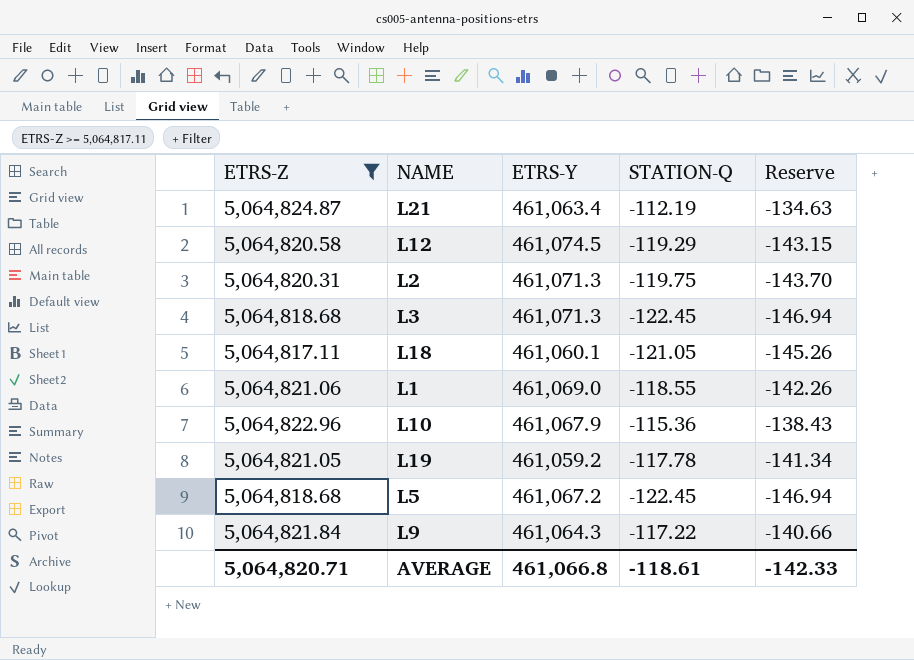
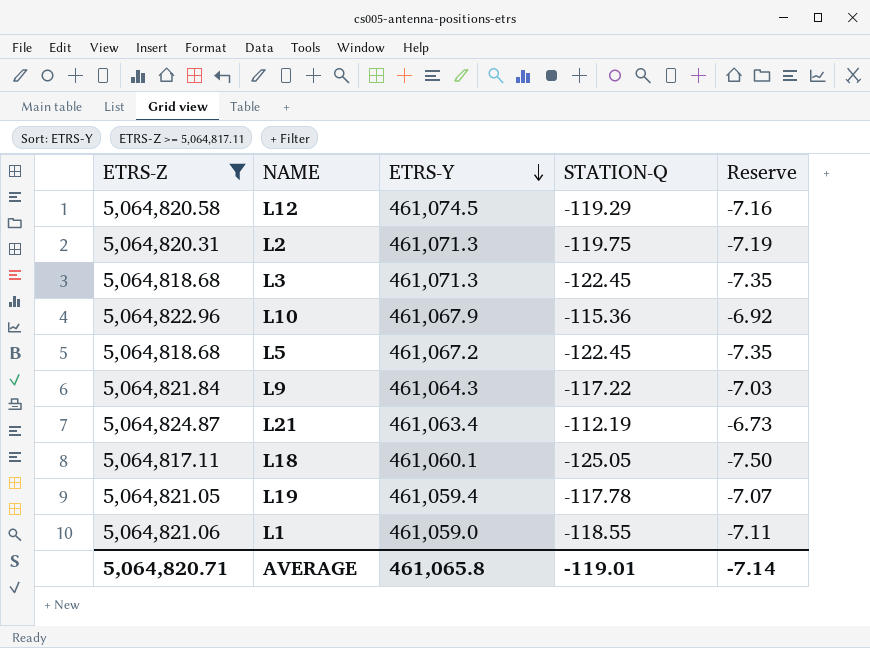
row order: none -> ETRS-Y descending
column Reserve | formula: [STATION-Q] * 1.2 -> [STATION-Q] * 0.06
L18 | STATION-Q: -121.05 -> -125.05
L19 | ETRS-Y: 461,059.2 -> 461,059.4
L1 | ETRS-Y: 461,069.0 -> 461,059.0
AVERAGE | ETRS-Y: 461,066.8 -> 461,065.8
AVERAGE | STATION-Q: -118.61 -> -119.01
AVERAGE | Reserve: -142.33 -> -7.14

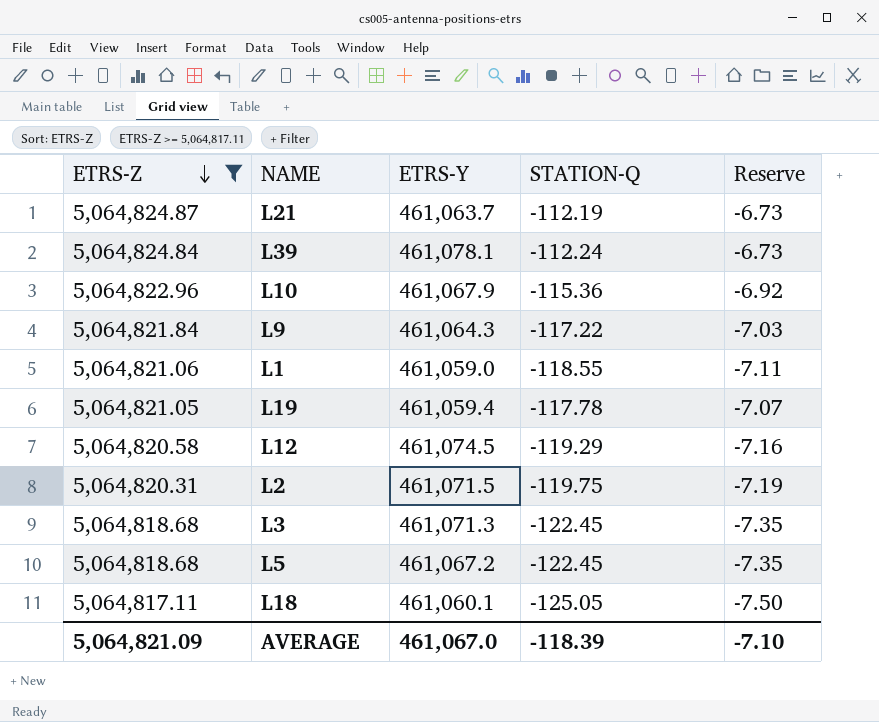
row order: ETRS-Y descending -> ETRS-Z descending
L21 | ETRS-Y: 461,063.4 -> 461,063.7
row L39: none -> 5,064,824.84 | 461,078.1 | -112.24 | -6.73
L2 | ETRS-Y: 461,071.3 -> 461,071.5
AVERAGE | ETRS-Z: 5,064,820.71 -> 5,064,821.09
AVERAGE | ETRS-Y: 461,065.8 -> 461,067.0
AVERAGE | STATION-Q: -119.01 -> -118.39
AVERAGE | Reserve: -7.14 -> -7.10

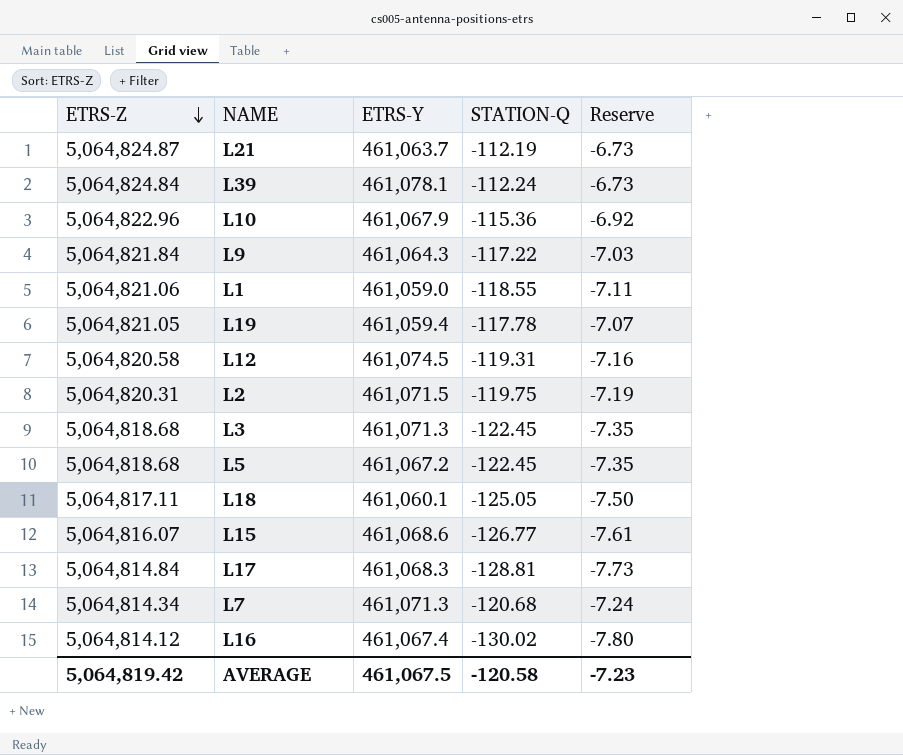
filter: ETRS-Z >= 5,064,817.11 -> none
L12 | STATION-Q: -119.29 -> -119.31
AVERAGE | ETRS-Z: 5,064,821.09 -> 5,064,819.42
AVERAGE | ETRS-Y: 461,067.0 -> 461,067.5
AVERAGE | STATION-Q: -118.39 -> -120.58
AVERAGE | Reserve: -7.10 -> -7.23

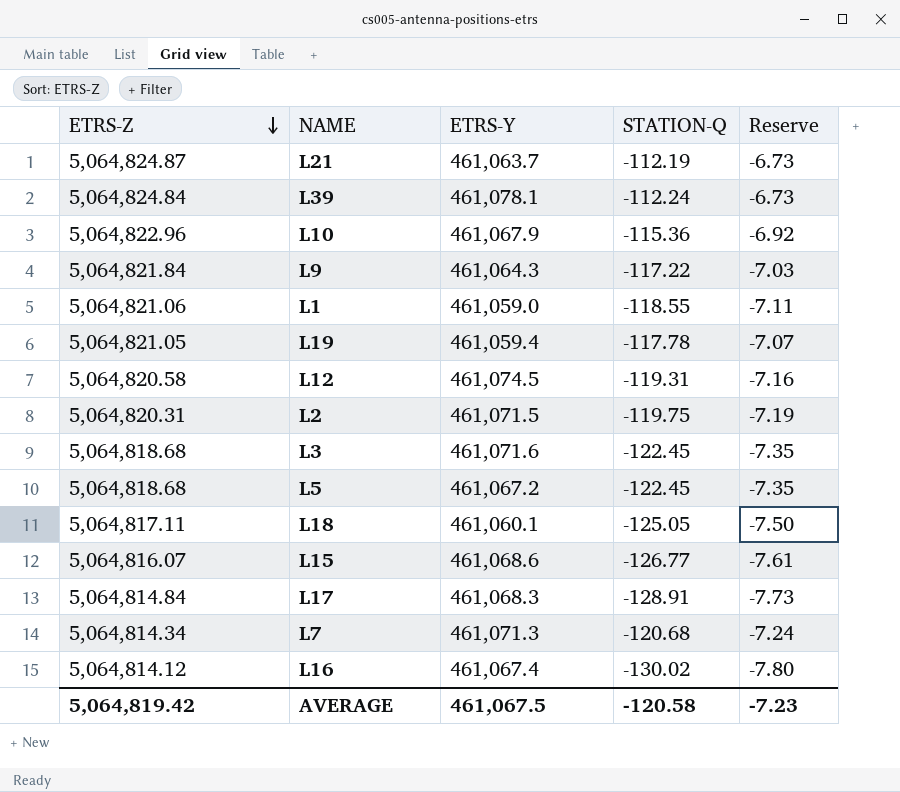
L3 | ETRS-Y: 461,071.3 -> 461,071.6
L17 | STATION-Q: -128.81 -> -128.91

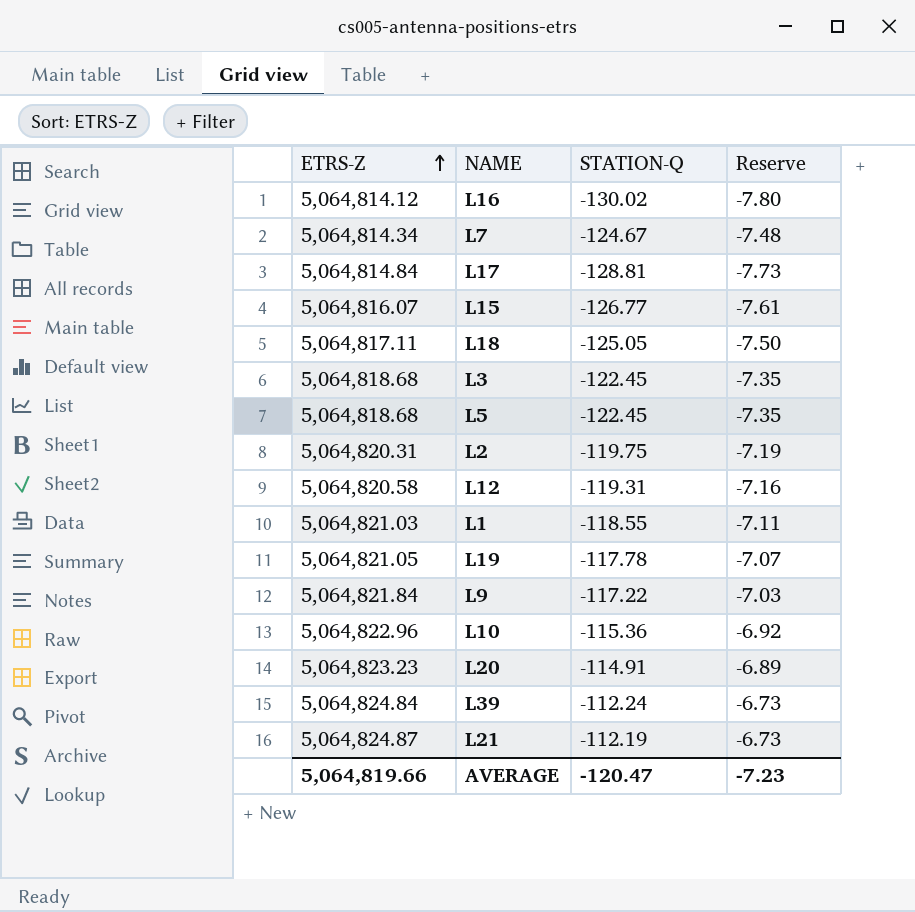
row order: ETRS-Z descending -> ETRS-Z ascending
column ETRS-Y | position: 3 -> none
L7 | STATION-Q: -120.68 -> -124.67
L7 | Reserve: -7.24 -> -7.48
L17 | STATION-Q: -128.91 -> -128.81
L1 | ETRS-Z: 5,064,821.06 -> 5,064,821.03
row L20: none -> 5,064,823.23 | -114.91 | -6.89
AVERAGE | ETRS-Z: 5,064,819.42 -> 5,064,819.66
AVERAGE | STATION-Q: -120.58 -> -120.47

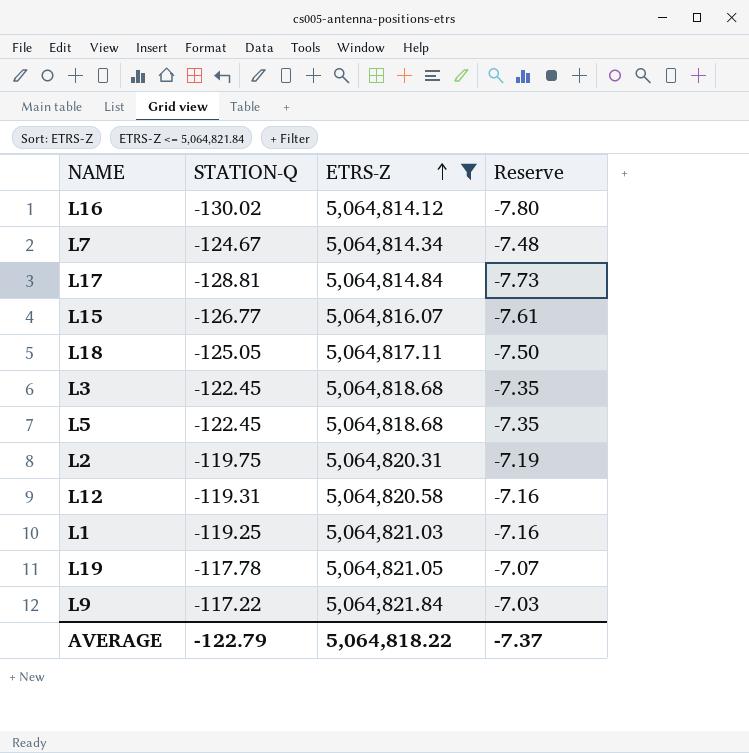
filter: none -> ETRS-Z <= 5,064,821.84
column ETRS-Z | position: 1 -> 3
L1 | STATION-Q: -118.55 -> -119.25
L1 | Reserve: -7.11 -> -7.16
AVERAGE | STATION-Q: -120.47 -> -122.79
AVERAGE | ETRS-Z: 5,064,819.66 -> 5,064,818.22
AVERAGE | Reserve: -7.23 -> -7.37

